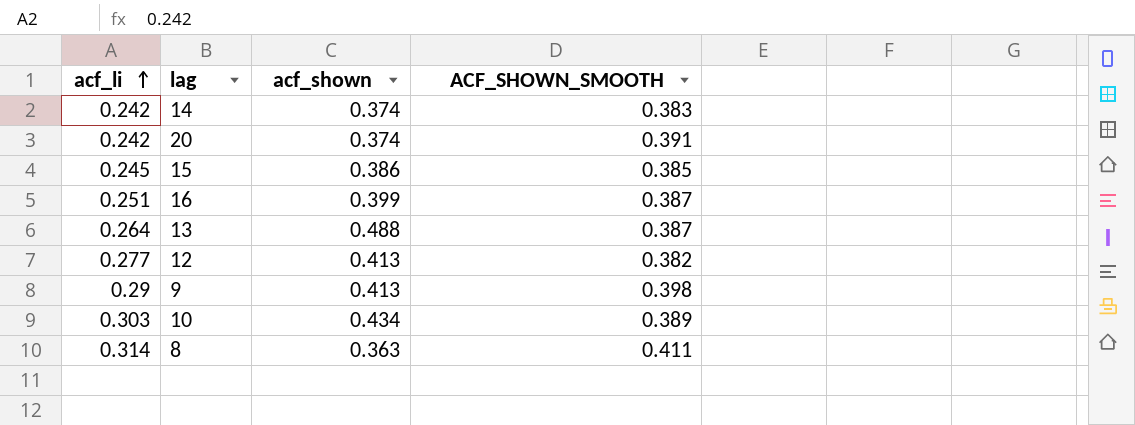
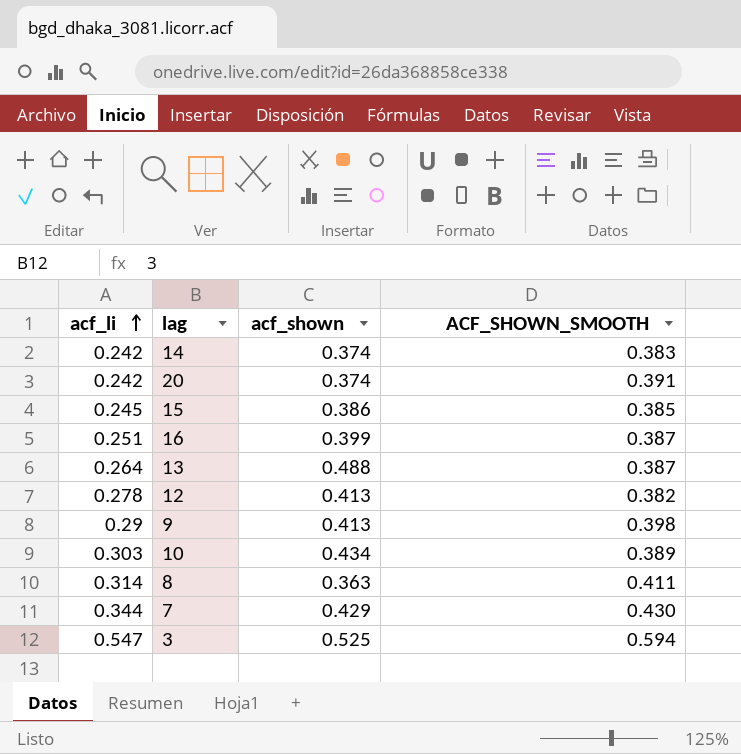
12 | acf_li: 0.277 -> 0.278
row 7: none -> 0.344 | 0.429 | 0.430
row 3: none -> 0.547 | 0.525 | 0.594

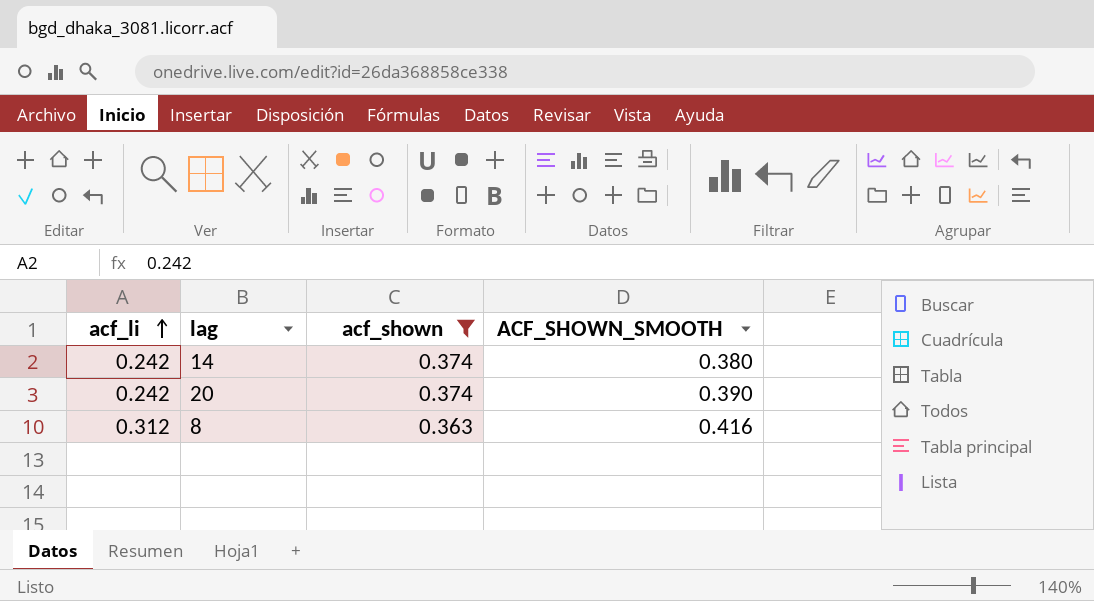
filter: none -> acf_shown <= 0.374
14 | ACF_SHOWN_SMOOTH: 0.383 -> 0.380
20 | ACF_SHOWN_SMOOTH: 0.391 -> 0.390
8 | acf_li: 0.314 -> 0.312
8 | ACF_SHOWN_SMOOTH: 0.411 -> 0.416

